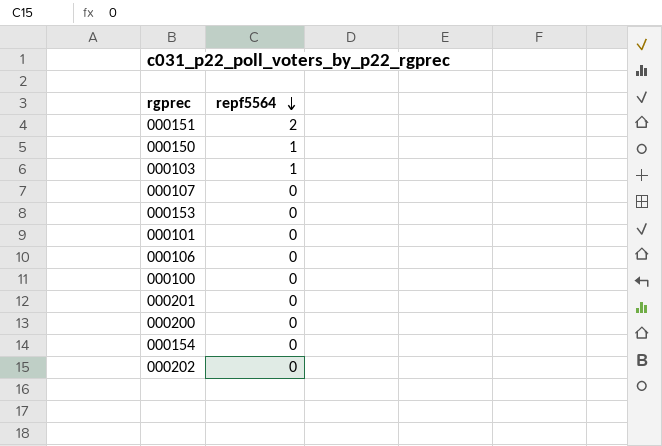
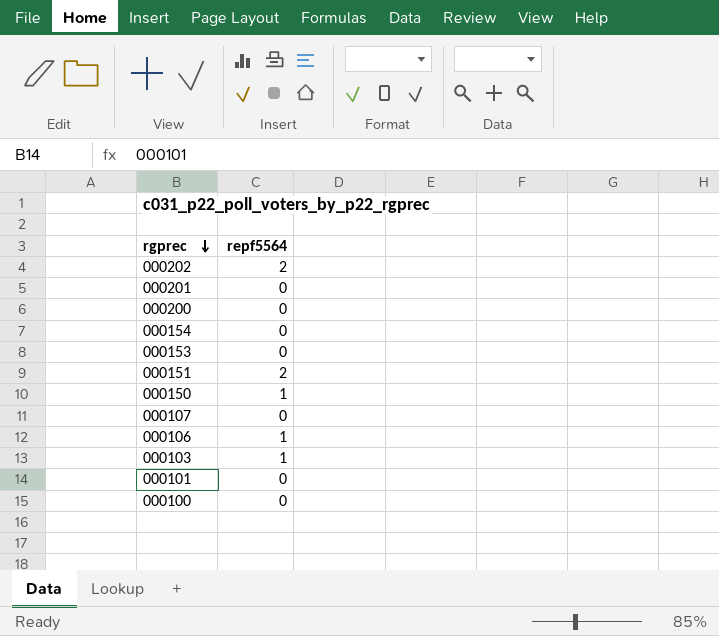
row order: repf5564 descending -> rgprec descending
000202 | repf5564: 0 -> 2
000106 | repf5564: 0 -> 1

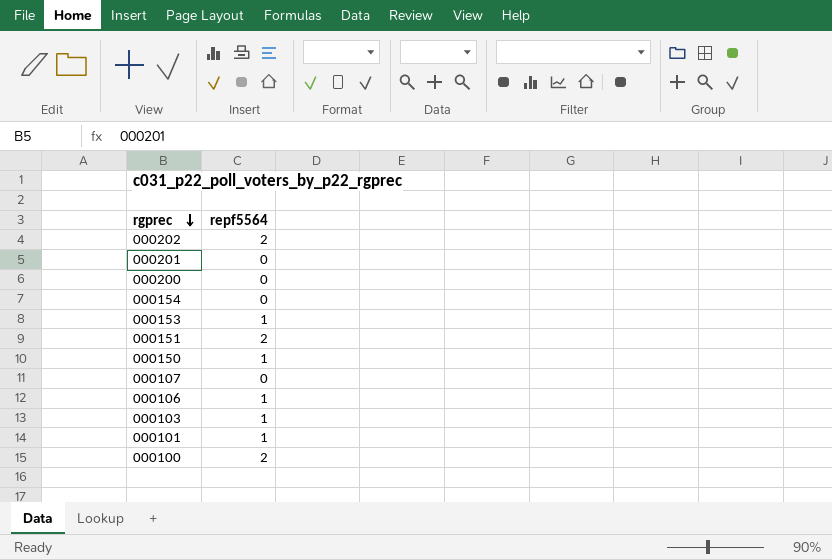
000153 | repf5564: 0 -> 1
000101 | repf5564: 0 -> 1
000100 | repf5564: 0 -> 2

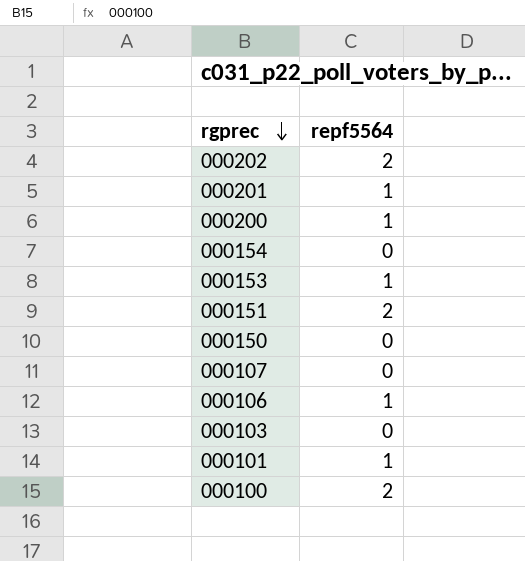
000201 | repf5564: 0 -> 1
000200 | repf5564: 0 -> 1
000150 | repf5564: 1 -> 0
000103 | repf5564: 1 -> 0

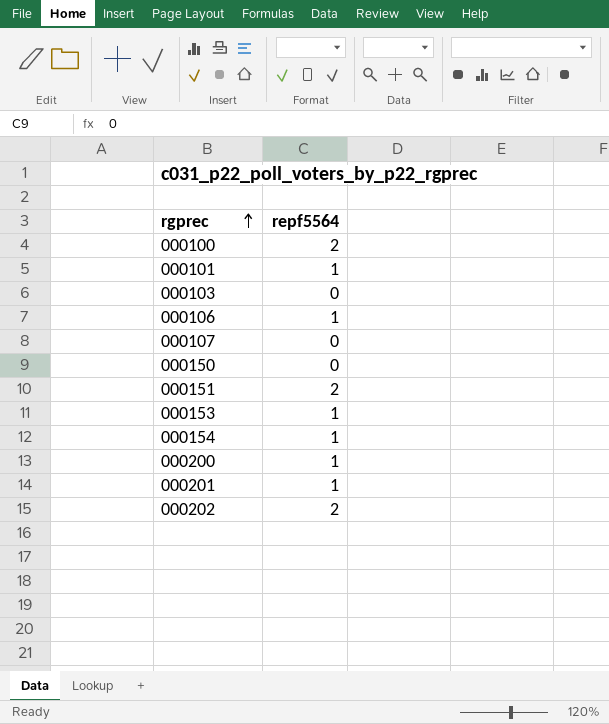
row order: rgprec descending -> rgprec ascending
000154 | repf5564: 0 -> 1

